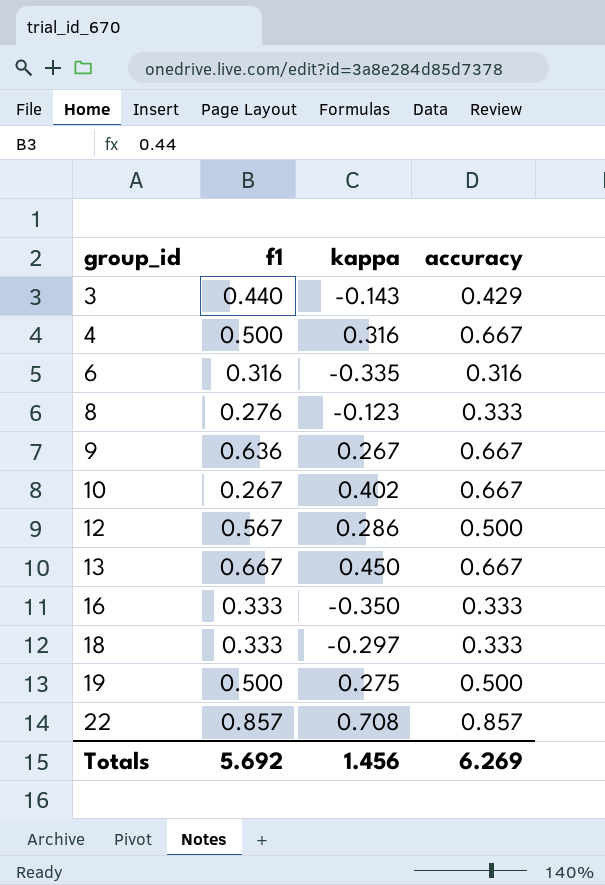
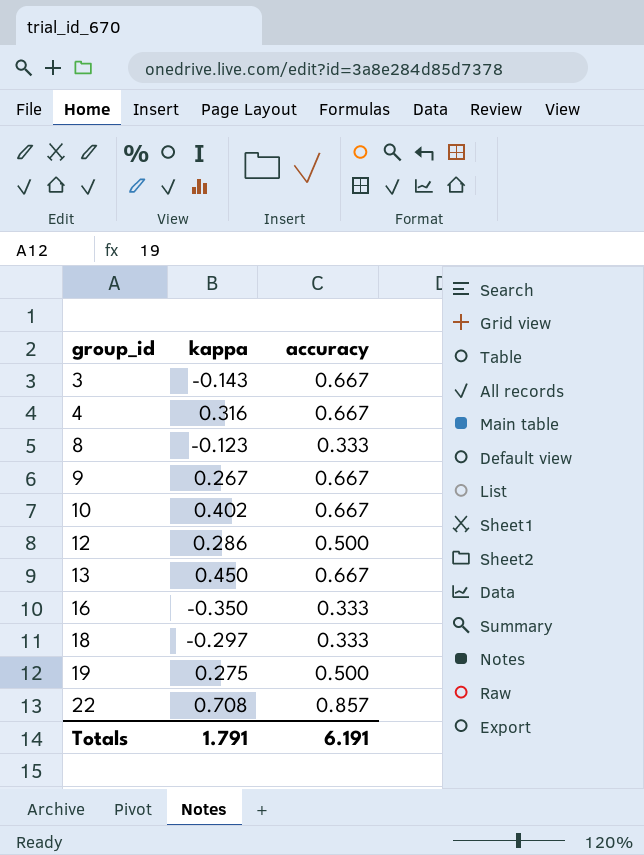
column f1 | position: 2 -> none
row 6: 0.316 | -0.335 | 0.316 -> none
3 | accuracy: 0.429 -> 0.667
Totals | kappa: 1.456 -> 1.791
Totals | accuracy: 6.269 -> 6.191

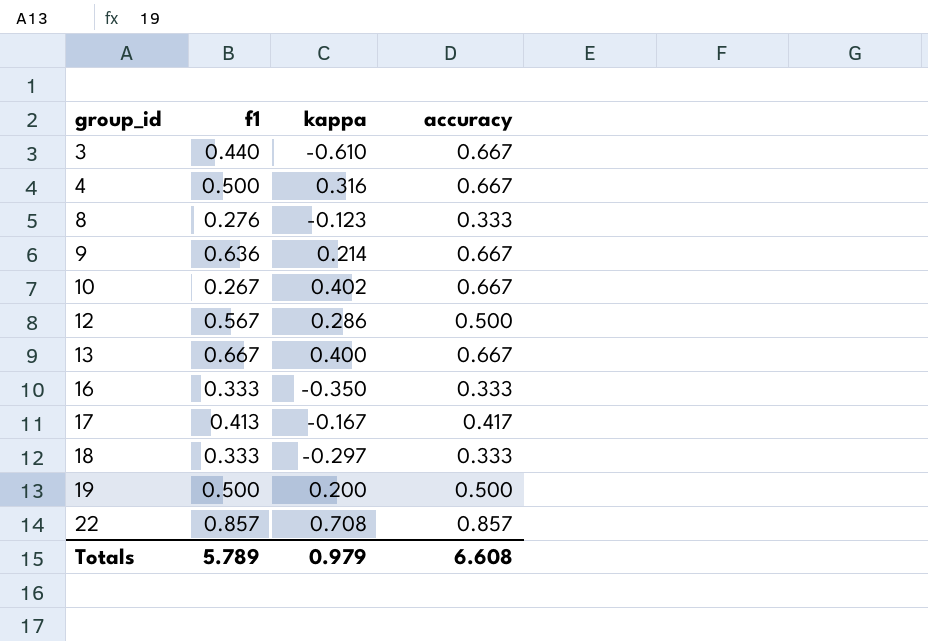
column f1 | position: none -> 2
3 | kappa: -0.143 -> -0.610
9 | kappa: 0.267 -> 0.214
13 | kappa: 0.450 -> 0.400
row 17: none -> 0.413 | -0.167 | 0.417
19 | kappa: 0.275 -> 0.200
Totals | kappa: 1.791 -> 0.979
Totals | accuracy: 6.191 -> 6.608

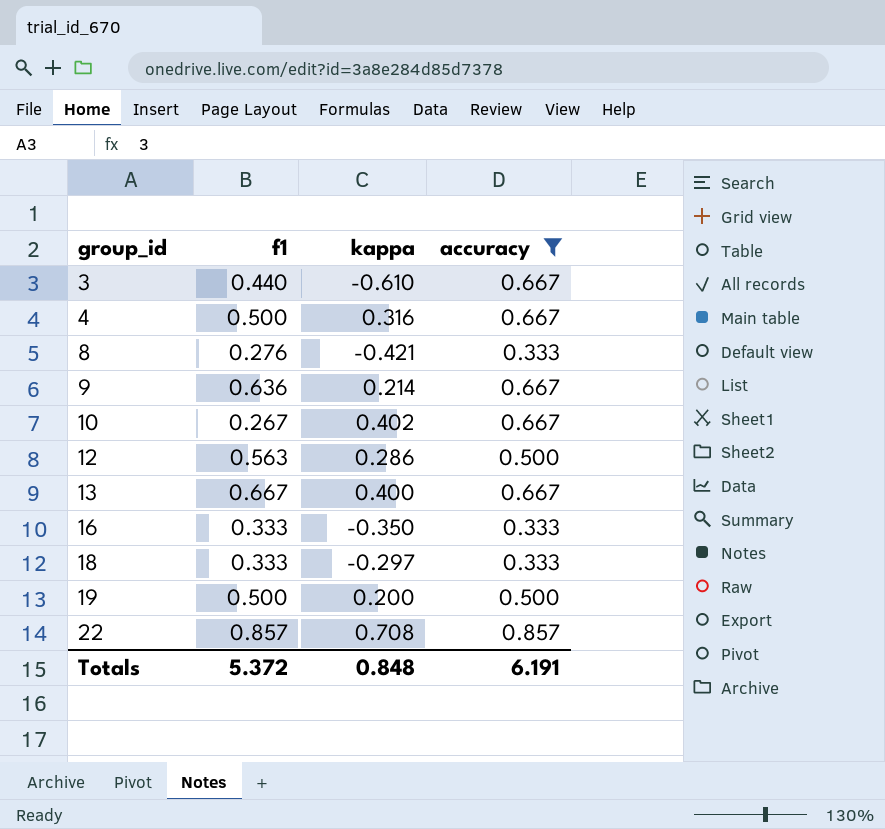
filter: none -> accuracy != 0.417
8 | kappa: -0.123 -> -0.421
12 | f1: 0.567 -> 0.563
Totals | f1: 5.789 -> 5.372
Totals | kappa: 0.979 -> 0.848
Totals | accuracy: 6.608 -> 6.191

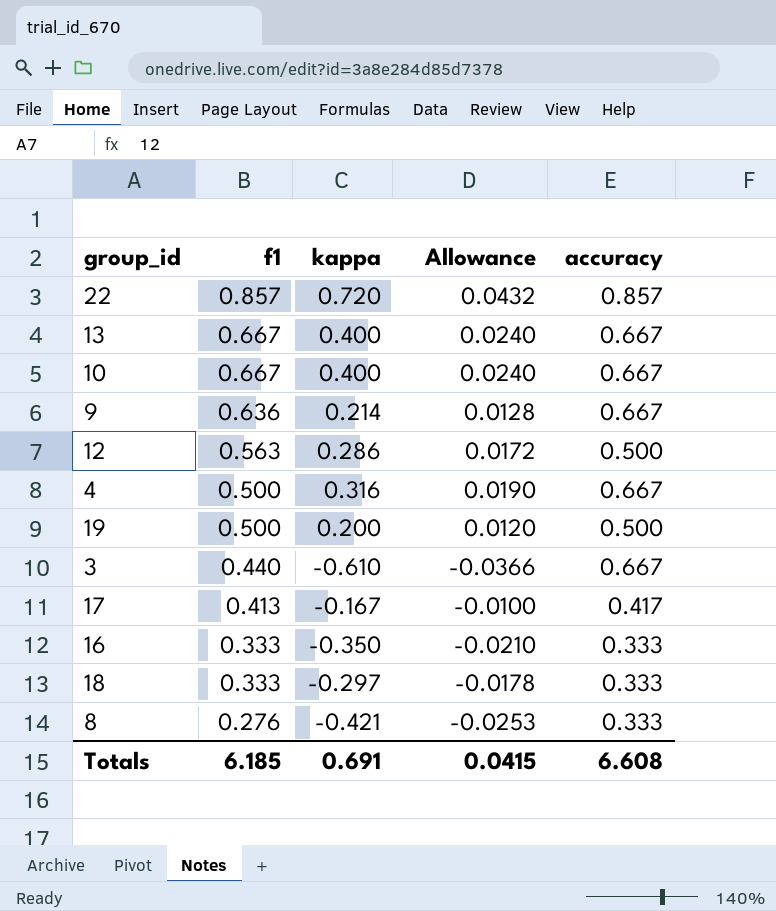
filter: accuracy != 0.417 -> none
row order: group_id ascending -> f1 descending
column Allowance | formula: none -> [kappa] * 0.06
22 | kappa: 0.708 -> 0.720
10 | f1: 0.267 -> 0.667
10 | kappa: 0.402 -> 0.400
Totals | f1: 5.372 -> 6.185
Totals | kappa: 0.848 -> 0.691
Totals | accuracy: 6.191 -> 6.608

